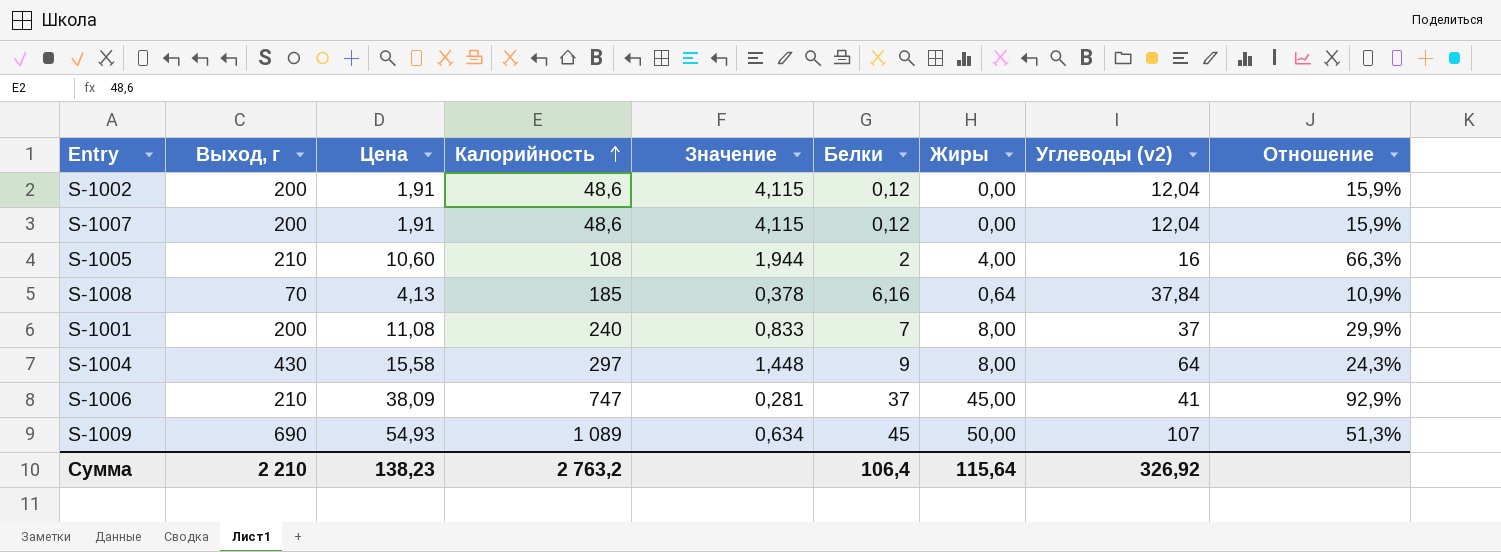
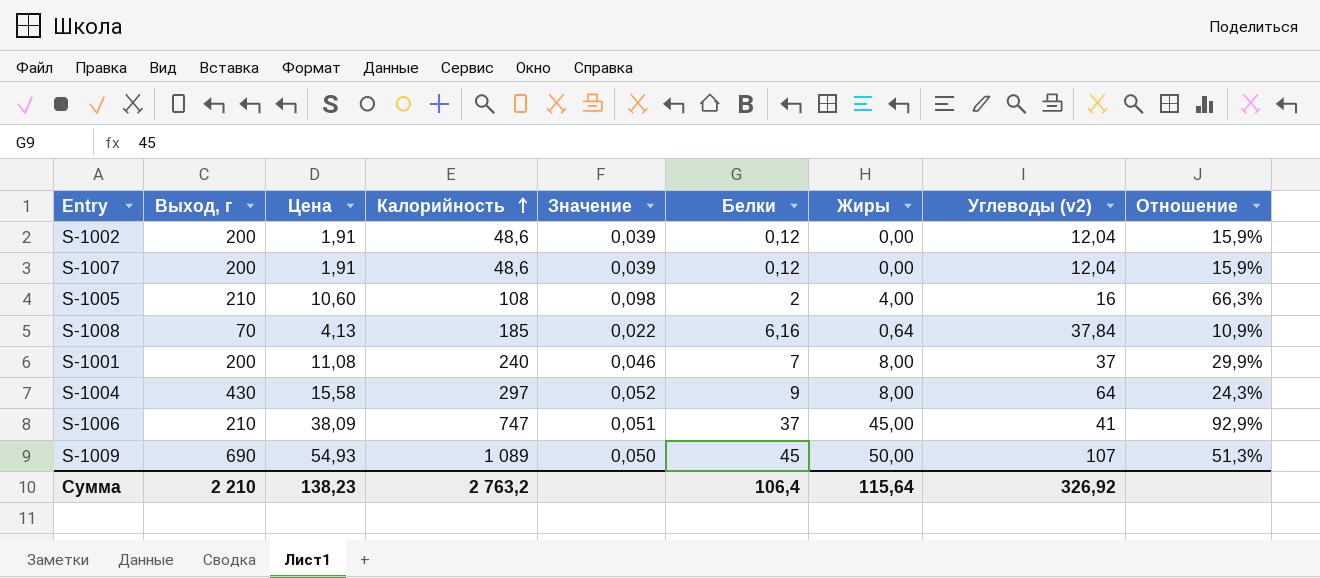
column Значение | formula: [Выход, г] / [Калорийность] -> [Цена] / [Калорийность]

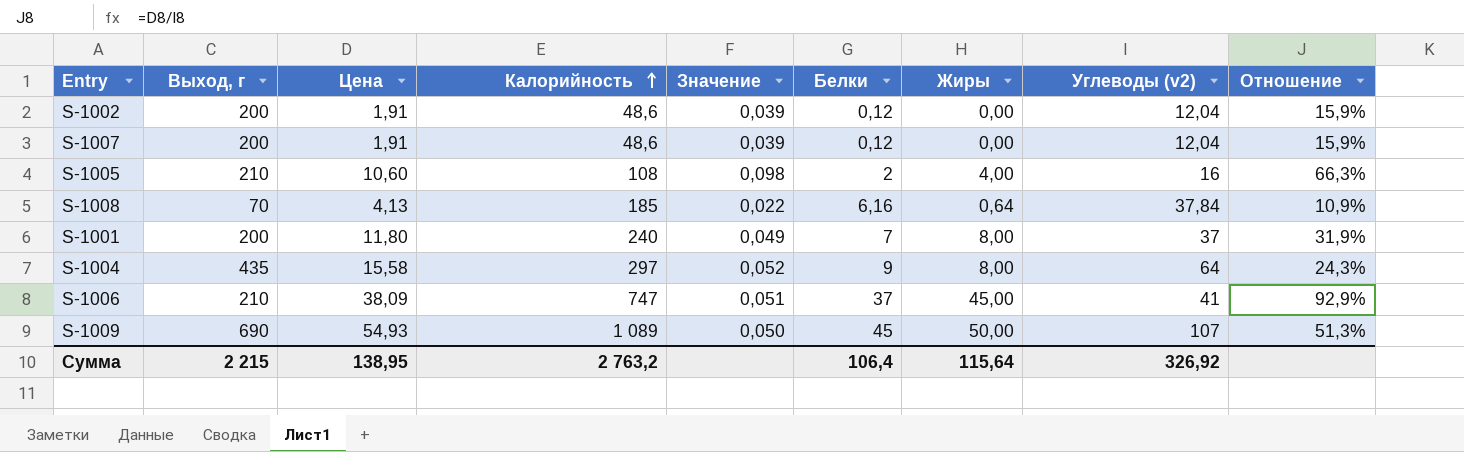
S-1001 | Цена: 11,08 -> 11,80
S-1001 | Значение: 0,046 -> 0,049
S-1001 | Отношение: 29,9% -> 31,9%
S-1004 | Выход, г: 430 -> 435
Сумма | Выход, г: 2 210 -> 2 215
Сумма | Цена: 138,23 -> 138,95

